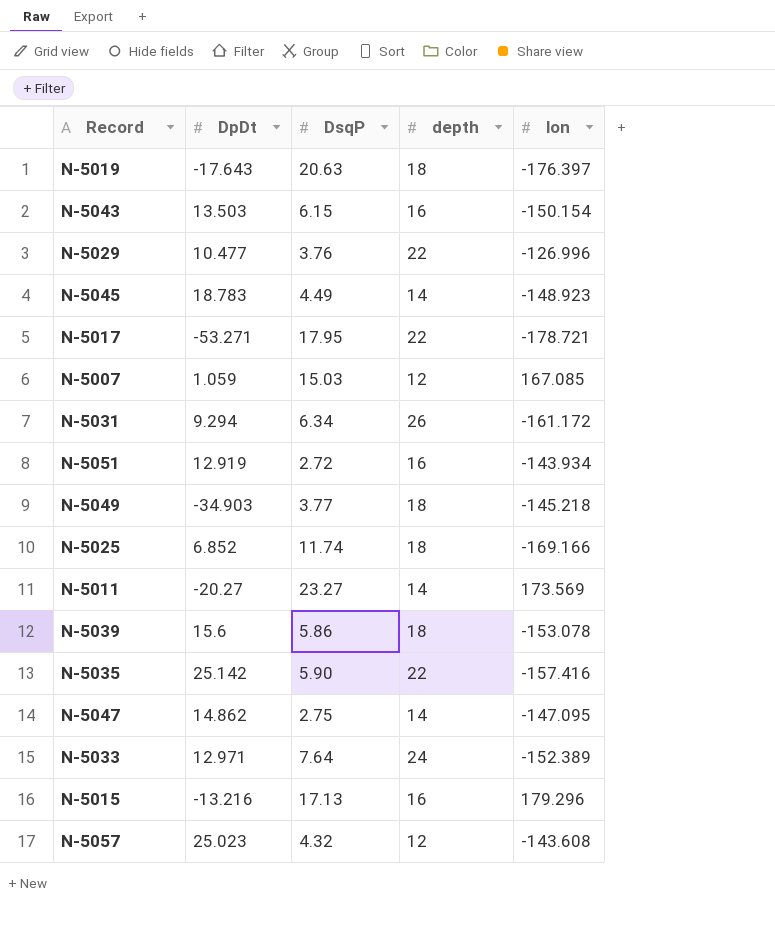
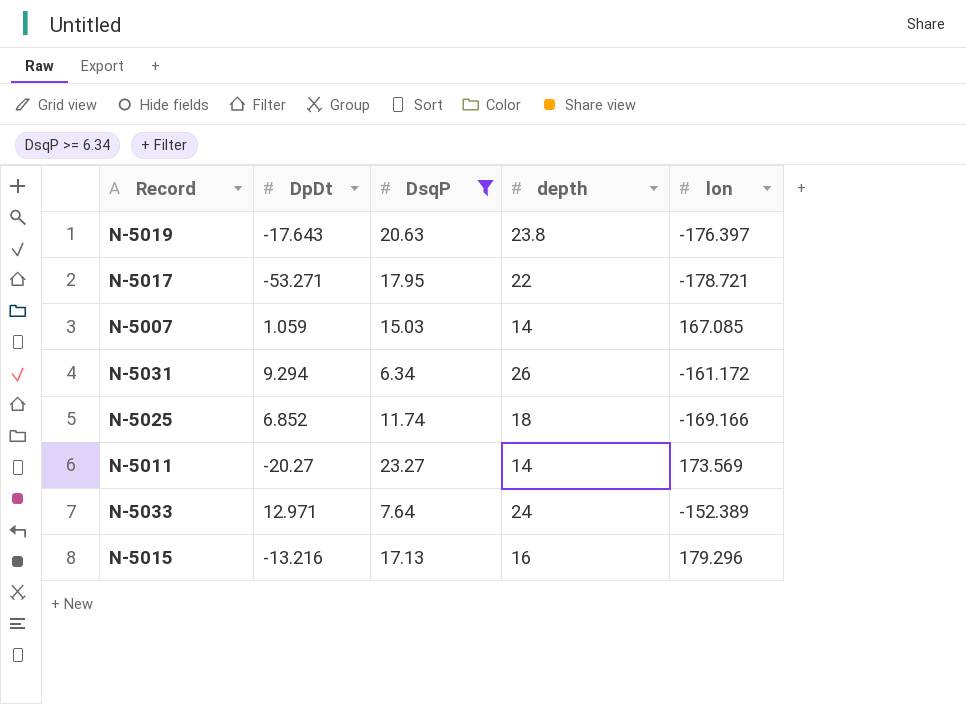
filter: none -> DsqP >= 6.34
N-5019 | depth: 18 -> 23.8
N-5007 | depth: 12 -> 14

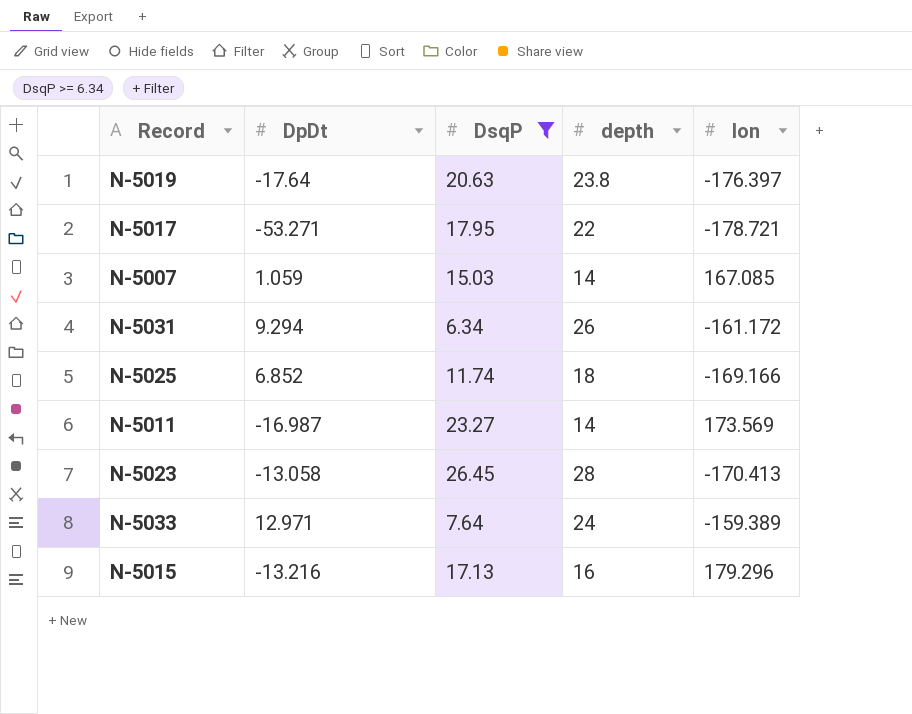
N-5019 | DpDt: -17.643 -> -17.64
N-5011 | DpDt: -20.27 -> -16.987
row N-5023: none -> -13.058 | 26.45 | 28 | -170.413
N-5033 | lon: -152.389 -> -159.389

